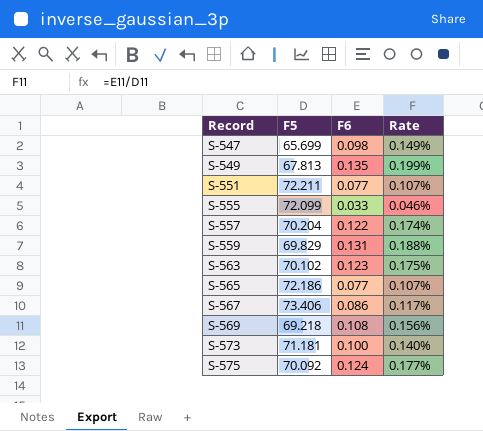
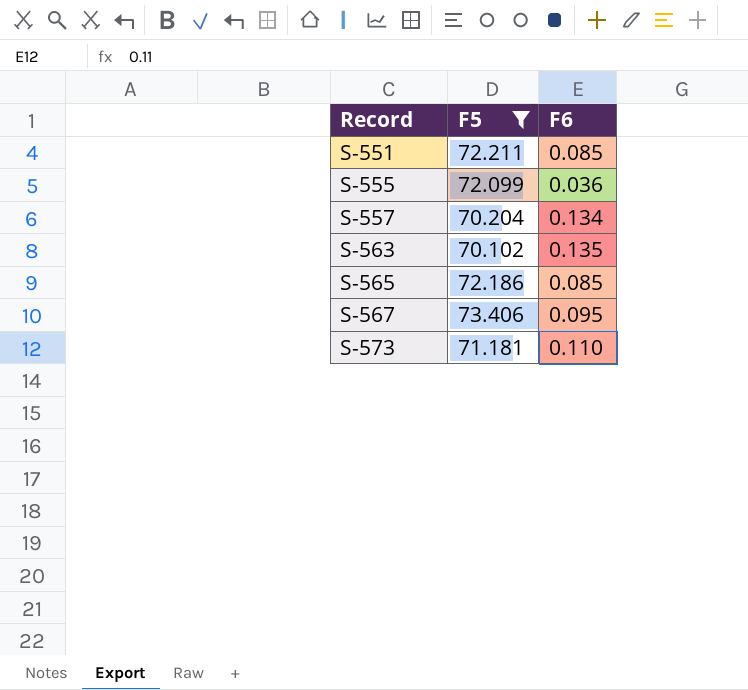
filter: none -> F5 >= 70.102
column Rate | formula: [F6] / [F5] -> none
S-551 | F6: 0.077 -> 0.085
S-555 | F6: 0.033 -> 0.036
S-557 | F6: 0.122 -> 0.134
S-563 | F6: 0.123 -> 0.135
S-565 | F6: 0.077 -> 0.085
S-567 | F6: 0.086 -> 0.095
S-573 | F6: 0.100 -> 0.110

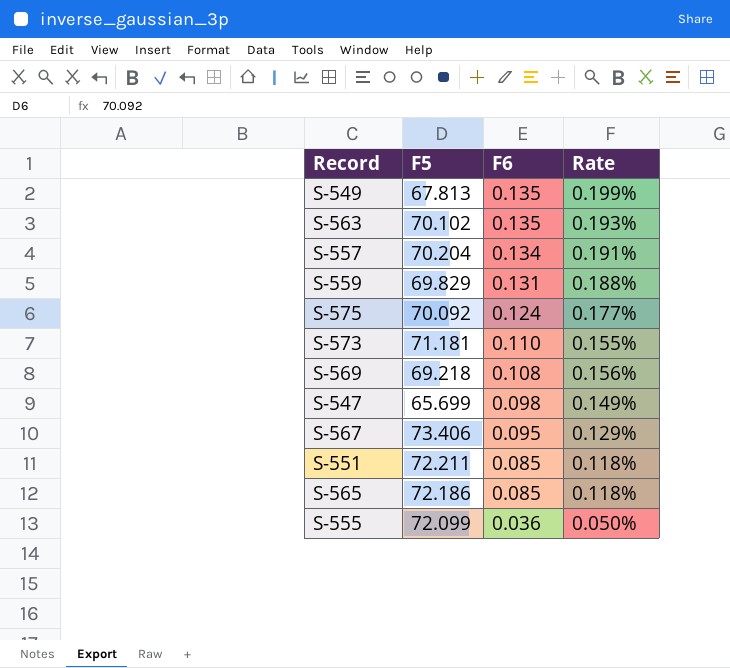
filter: F5 >= 70.102 -> none
row order: Record ascending -> F6 descending
column Rate | formula: none -> [F6] / [F5]

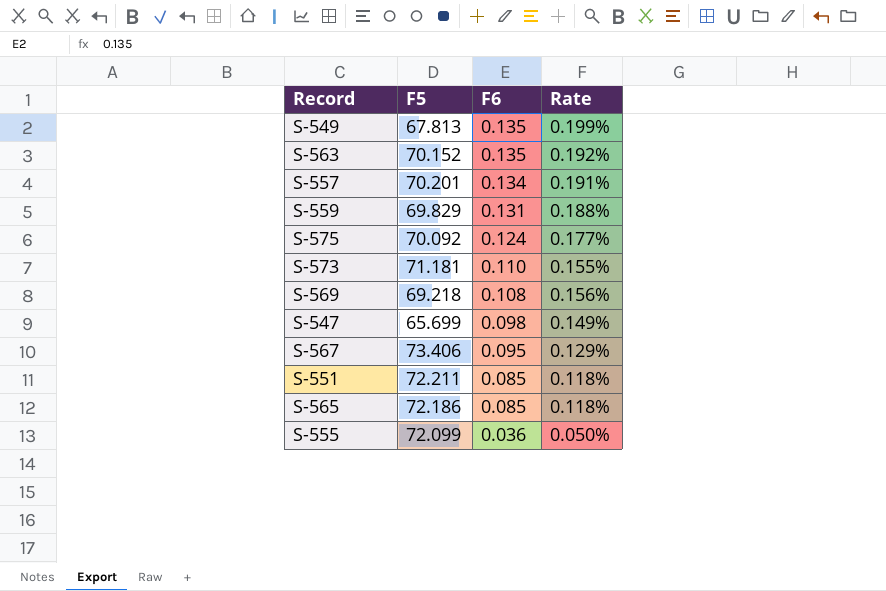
S-563 | F5: 70.102 -> 70.152
S-563 | Rate: 0.193% -> 0.192%
S-557 | F5: 70.204 -> 70.201

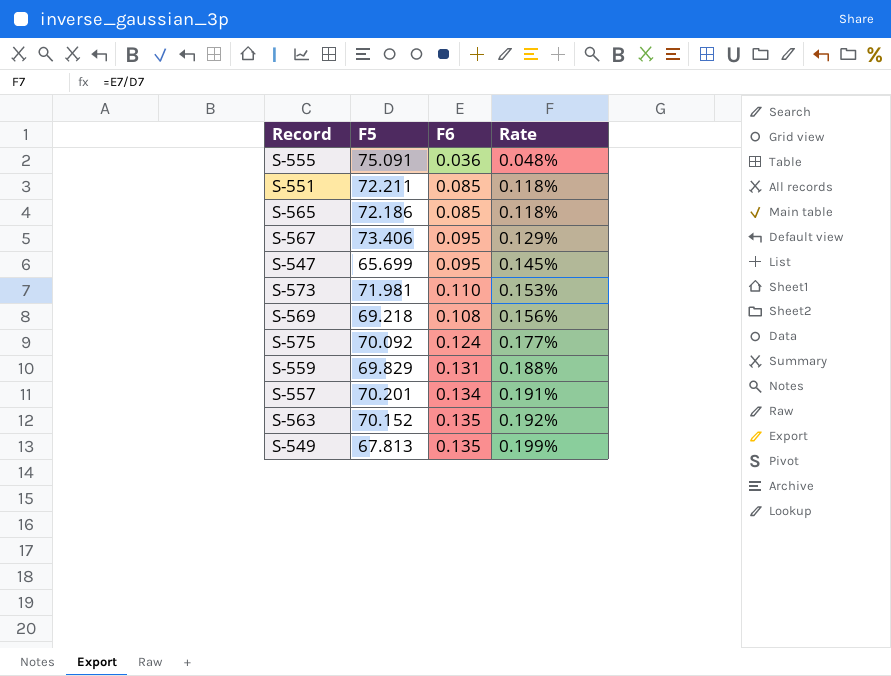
row order: F6 descending -> Rate ascending
S-555 | F5: 72.099 -> 75.091
S-555 | Rate: 0.050% -> 0.048%
S-547 | F6: 0.098 -> 0.095
S-547 | Rate: 0.149% -> 0.145%
S-573 | F5: 71.181 -> 71.981
S-573 | Rate: 0.155% -> 0.153%

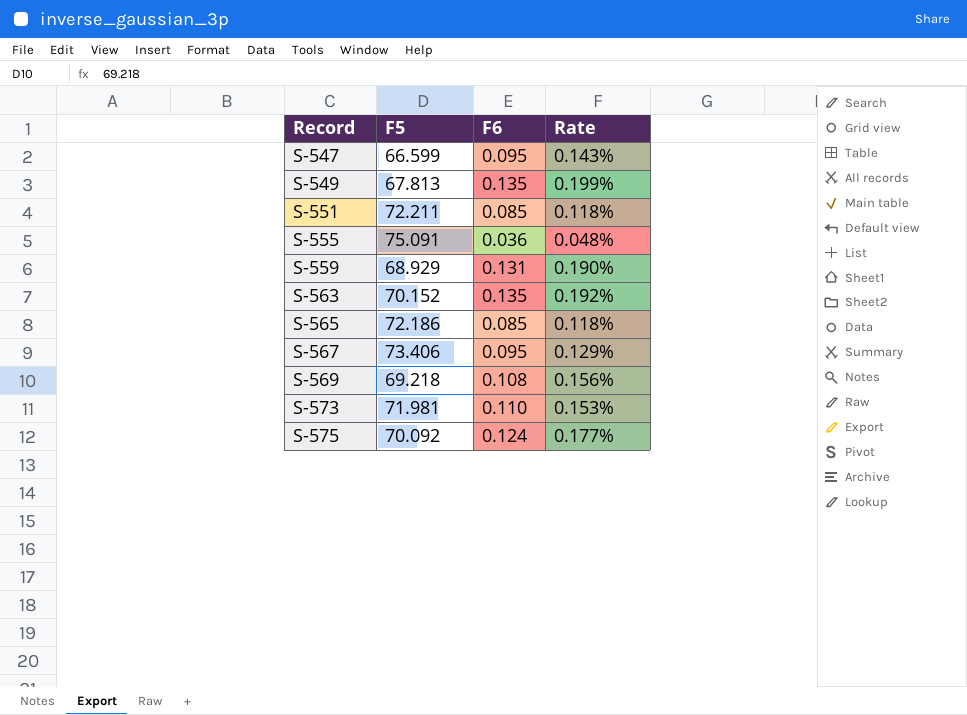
row order: Rate ascending -> Record ascending
row S-557: 70.201 | 0.134 | 0.191% -> none
S-547 | F5: 65.699 -> 66.599
S-547 | Rate: 0.145% -> 0.143%
S-559 | F5: 69.829 -> 68.929
S-559 | Rate: 0.188% -> 0.190%

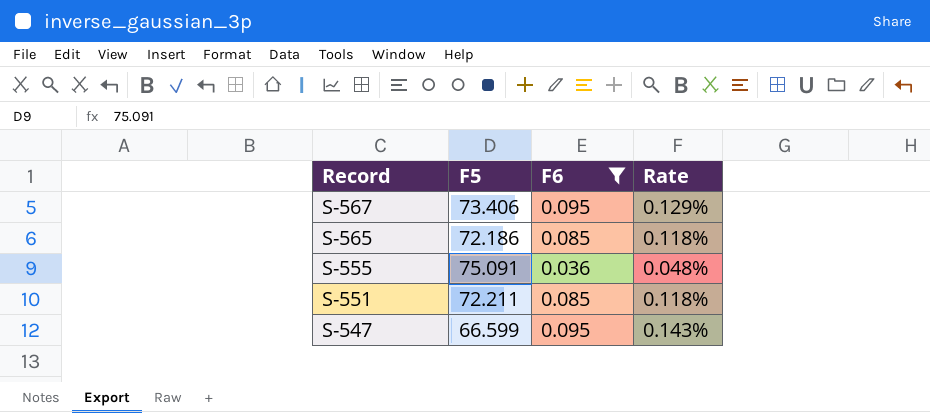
filter: none -> F6 <= 0.095
row order: Record ascending -> Record descending

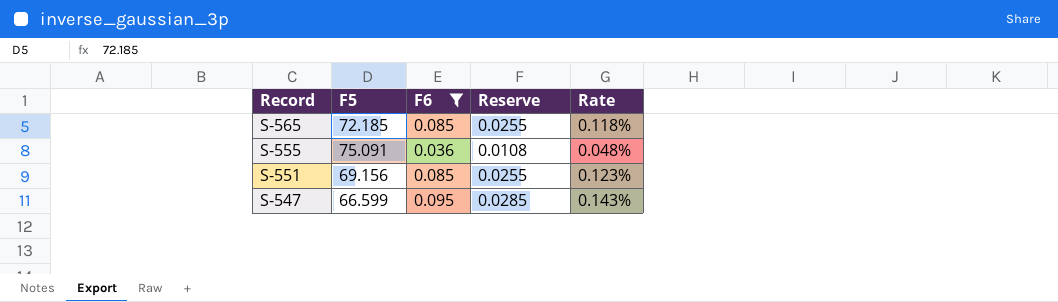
column Reserve | formula: none -> [F6] * 0.3
row S-567: 73.406 | 0.095 | 0.129% -> none
S-565 | F5: 72.186 -> 72.185
S-551 | F5: 72.211 -> 69.156
S-551 | Rate: 0.118% -> 0.123%

